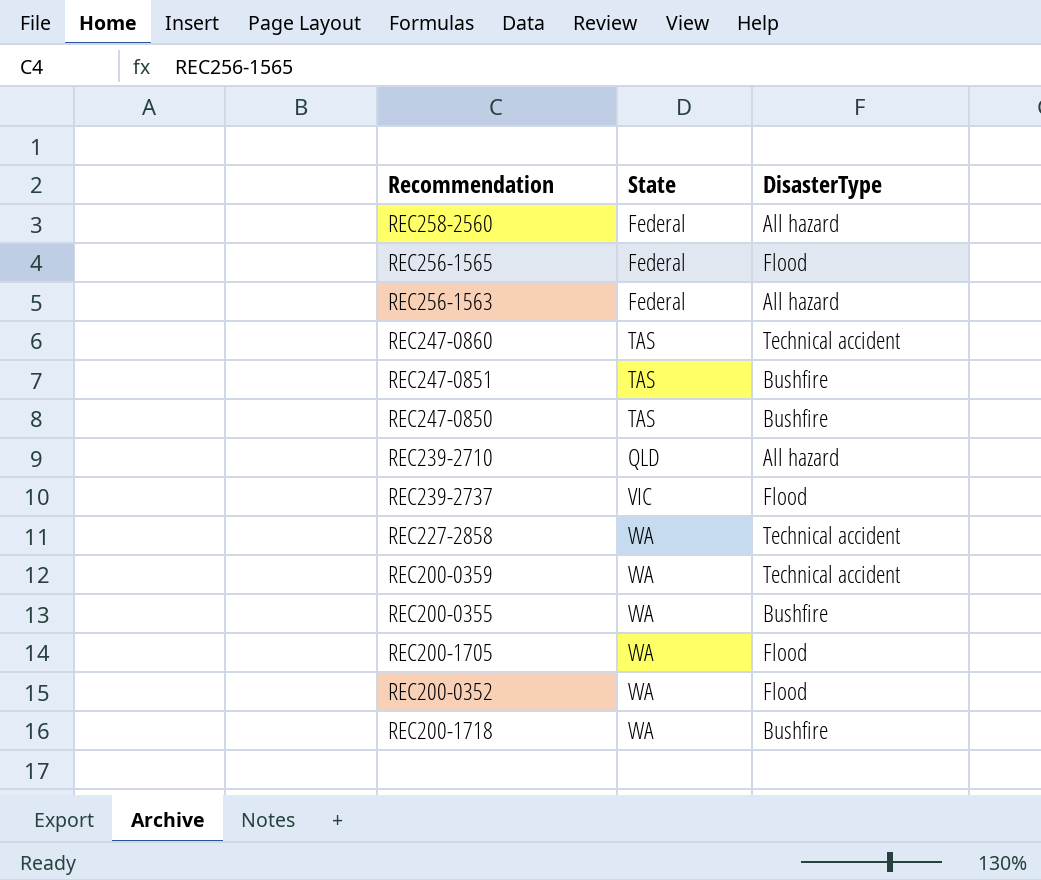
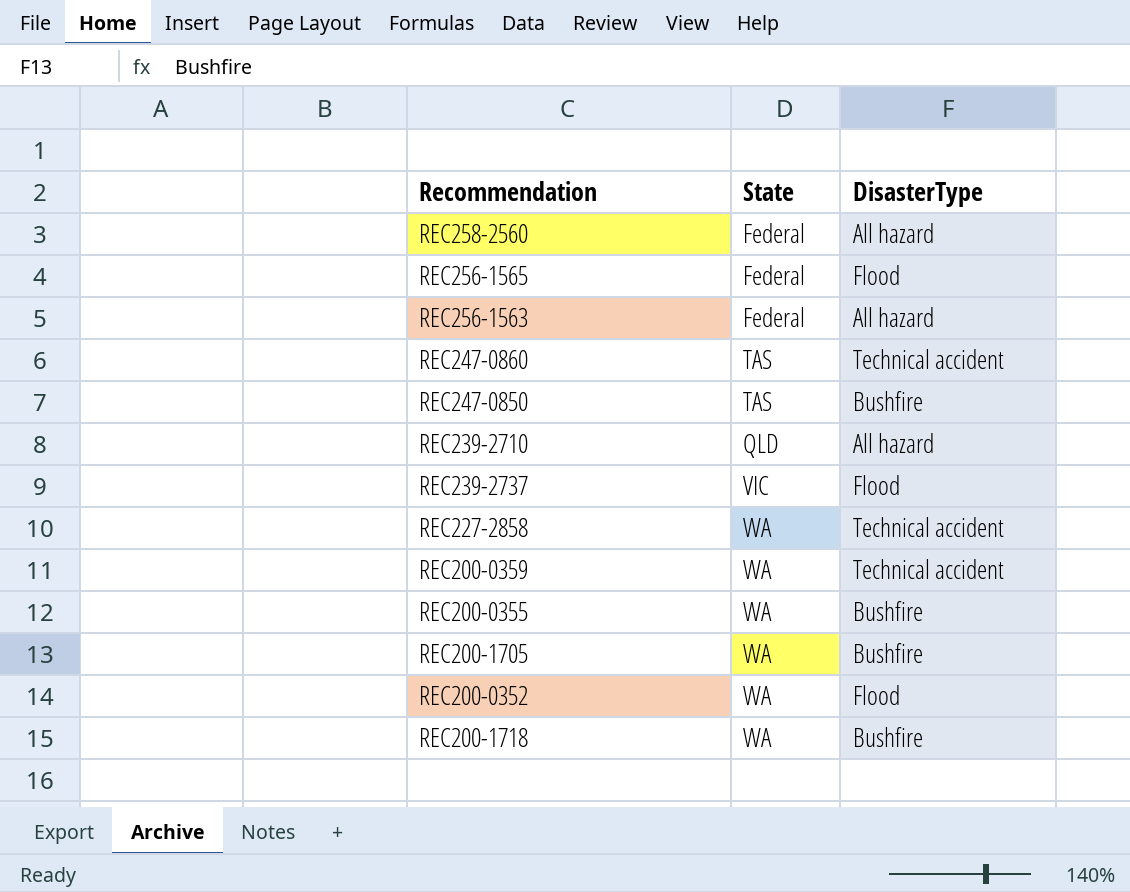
row REC247-0851: TAS | Bushfire -> none
REC200-1705 | DisasterType: Flood -> Bushfire

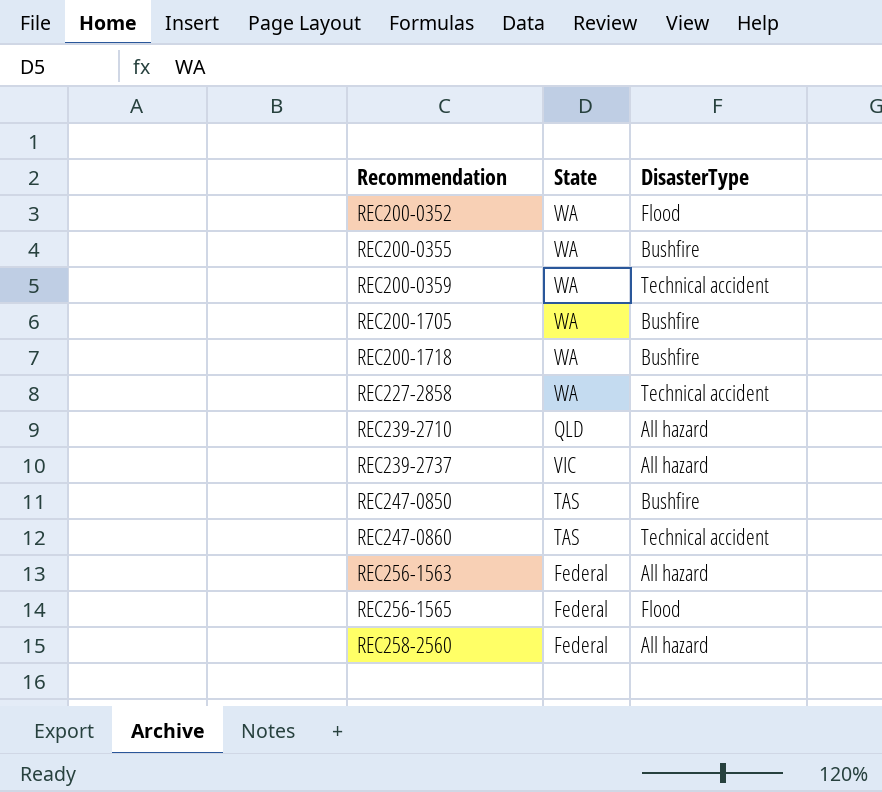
row order: none -> Recommendation ascending
REC239-2737 | DisasterType: Flood -> All hazard

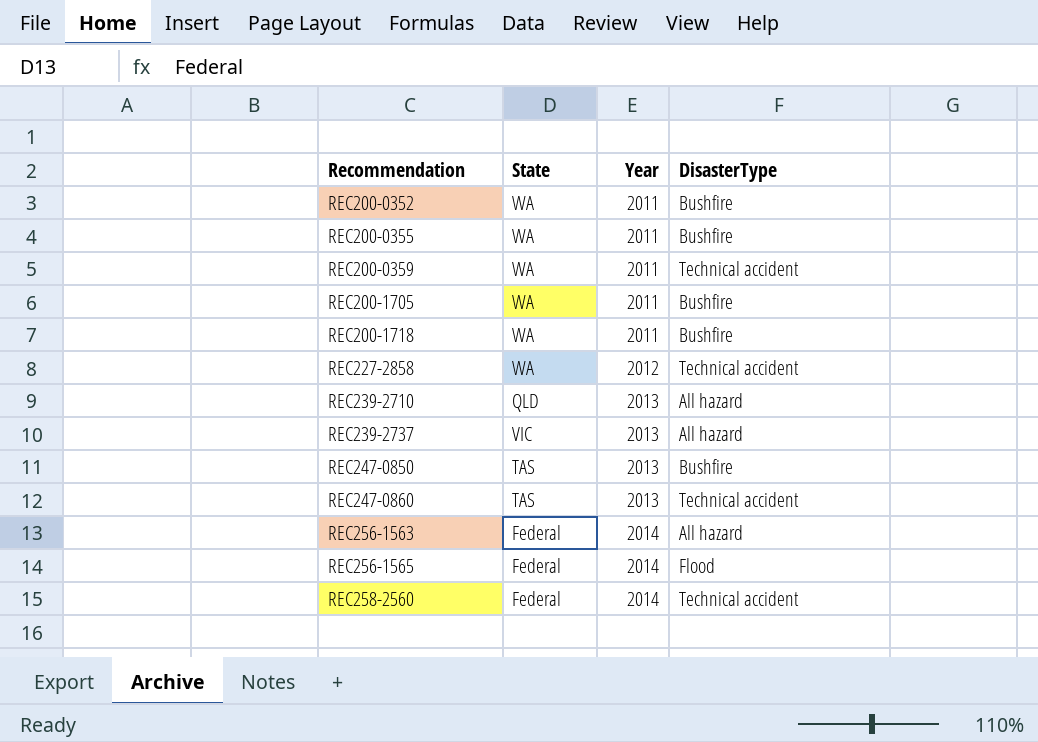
column Year | position: none -> 3
REC200-0352 | DisasterType: Flood -> Bushfire
REC258-2560 | DisasterType: All hazard -> Technical accident

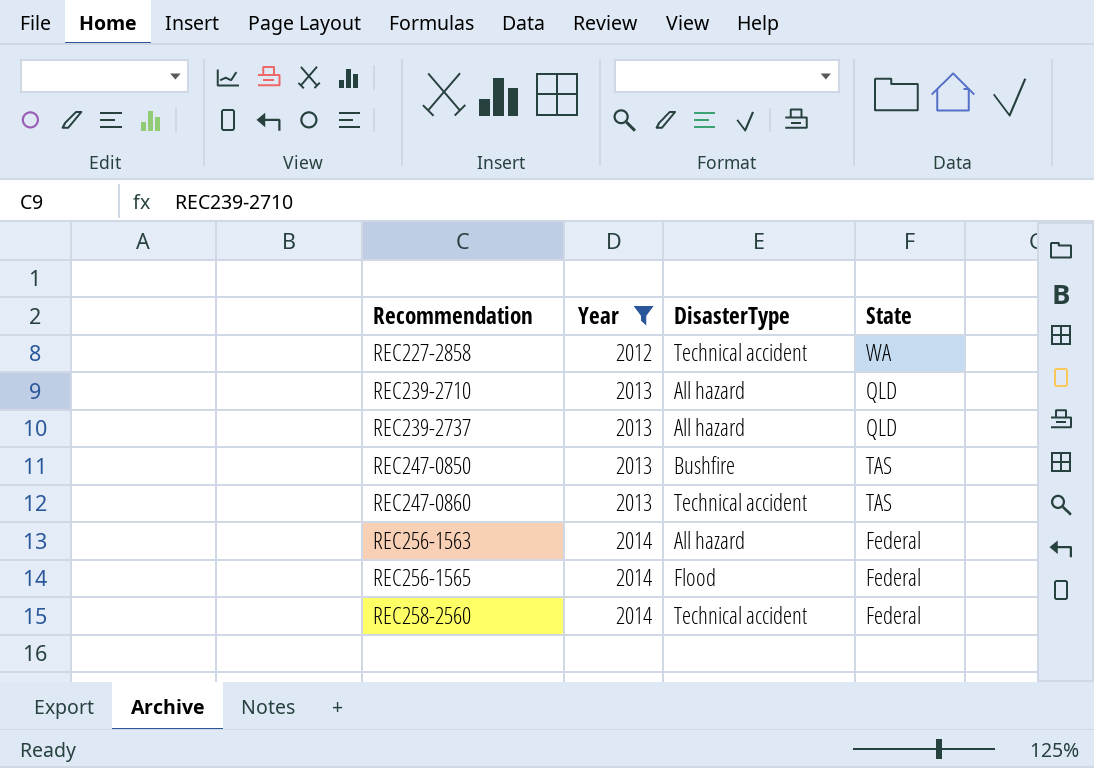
filter: none -> Year != 2011
column State | position: 2 -> 4
REC239-2737 | State: VIC -> QLD

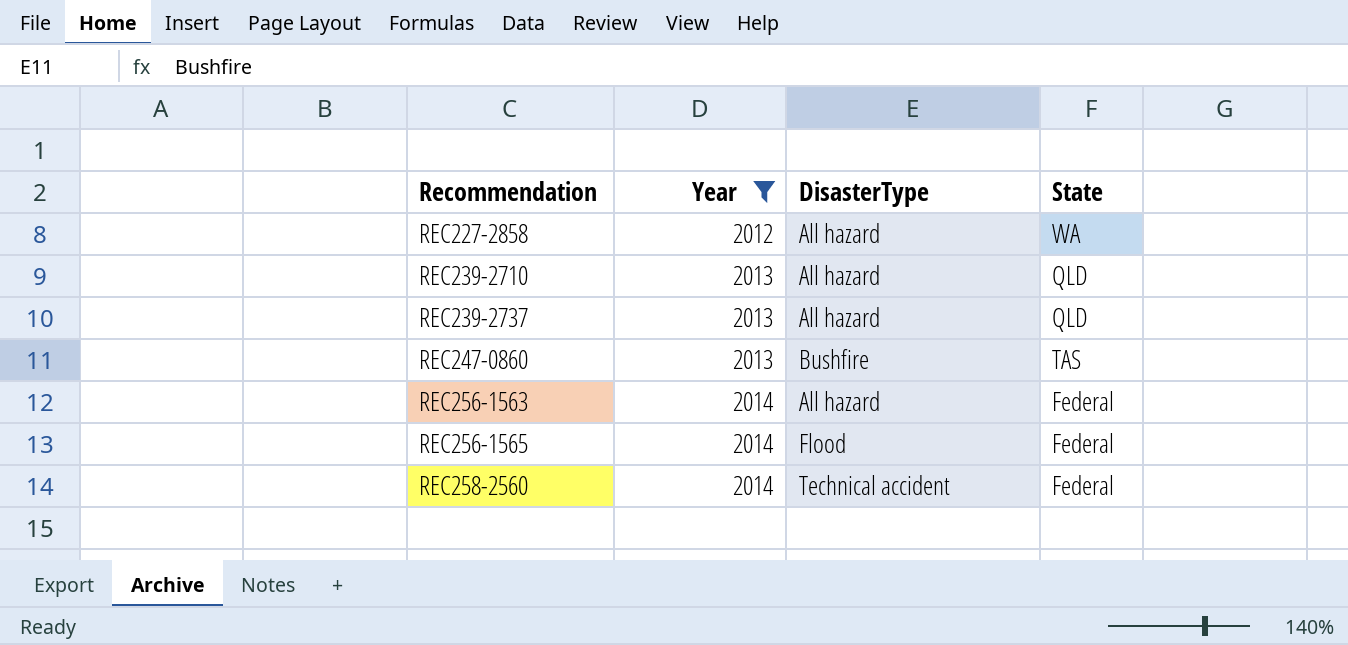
row REC247-0850: 2013 | Bushfire | TAS -> none
REC227-2858 | DisasterType: Technical accident -> All hazard
REC247-0860 | DisasterType: Technical accident -> Bushfire

